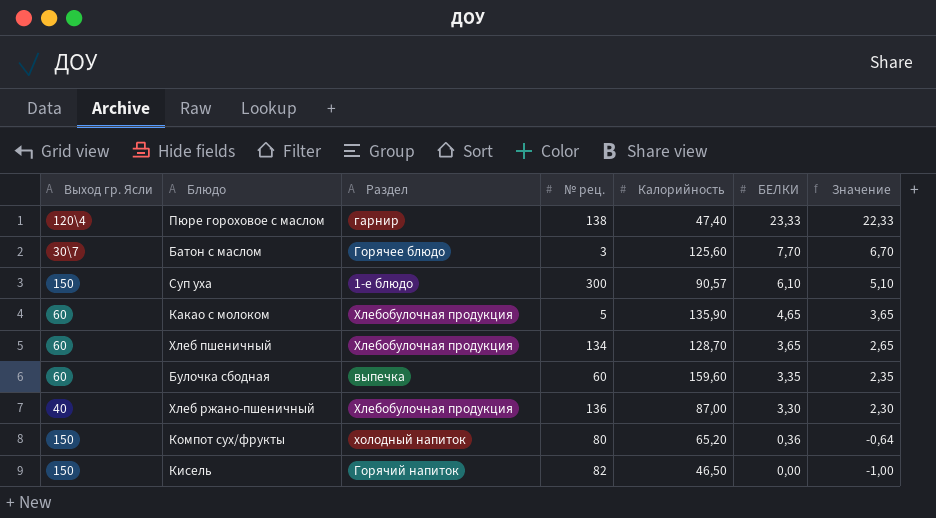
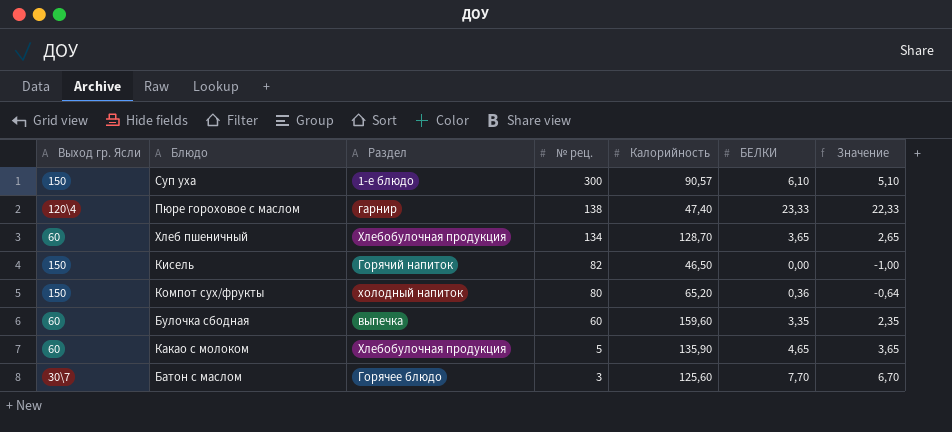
row order: БЕЛКИ descending -> № рец. descending
row Хлеб ржано-пшеничный: 40 | Хлебобулочная продукция | 136 | 87,00 | 3,30 | 2,30 -> none

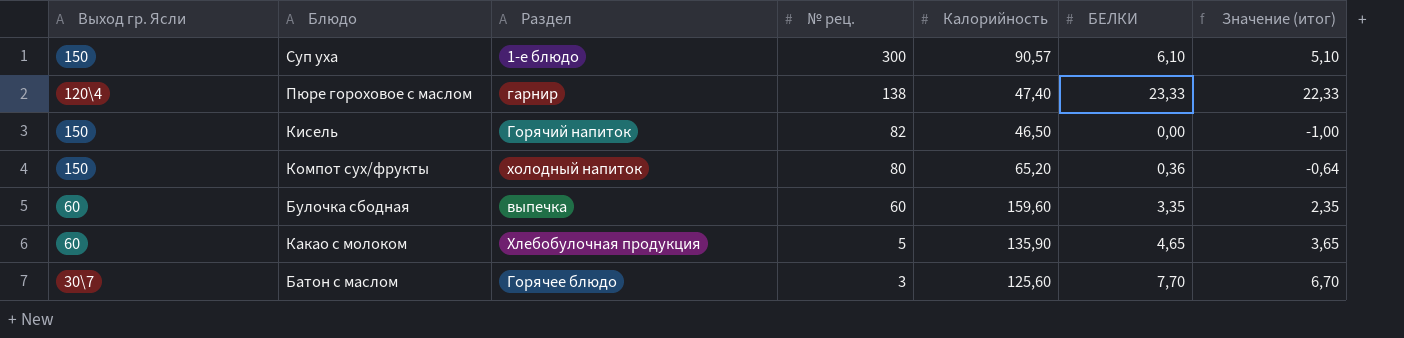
column name: Значение -> Значение (итог)
row Хлеб пшеничный: 60 | Хлебобулочная продукция | 134 | 128,70 | 3,65 | 2,65 -> none

